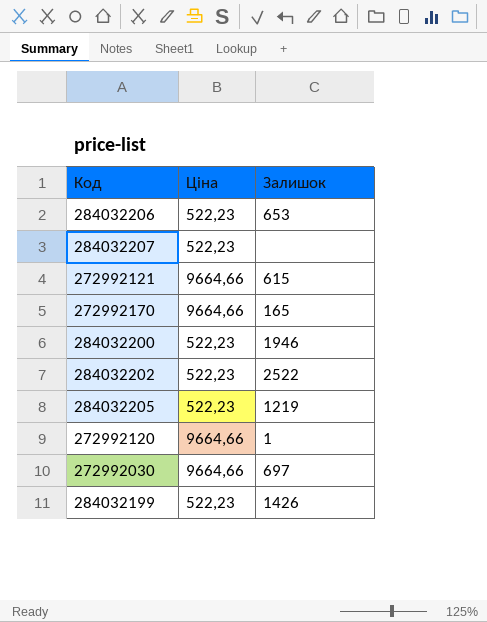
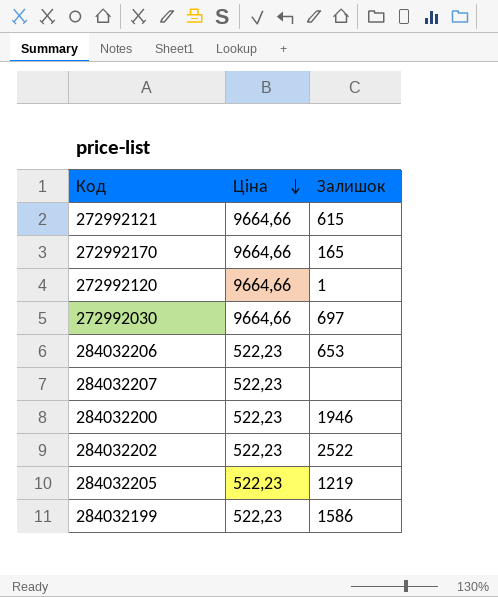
row order: none -> Ціна descending
284032199 | Залишок: 1426 -> 1586

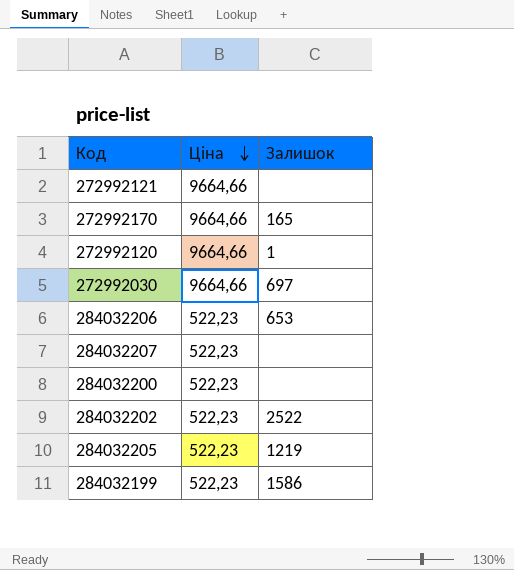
272992121 | Залишок: 615 -> none
284032200 | Залишок: 1946 -> none

